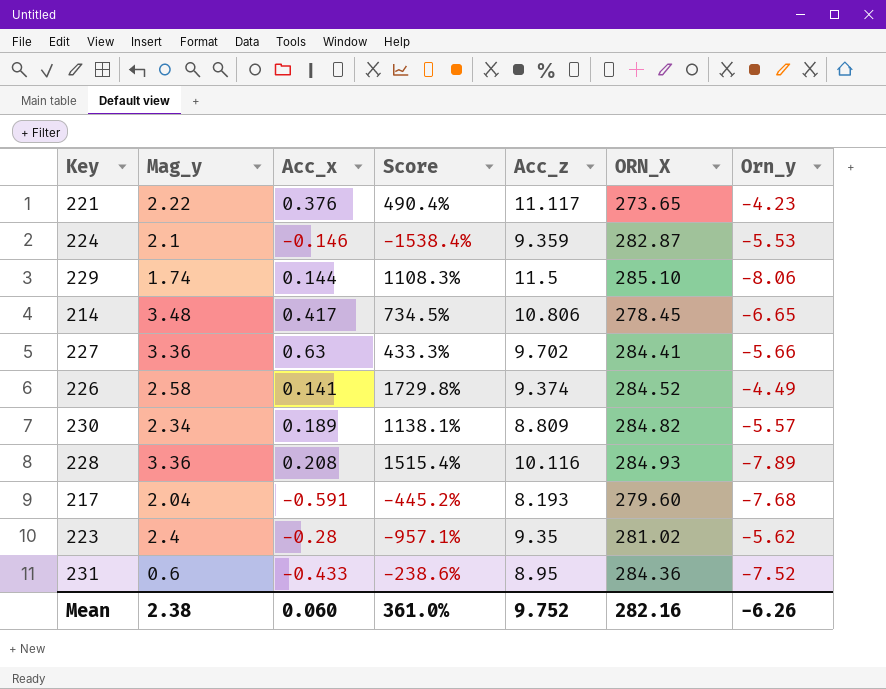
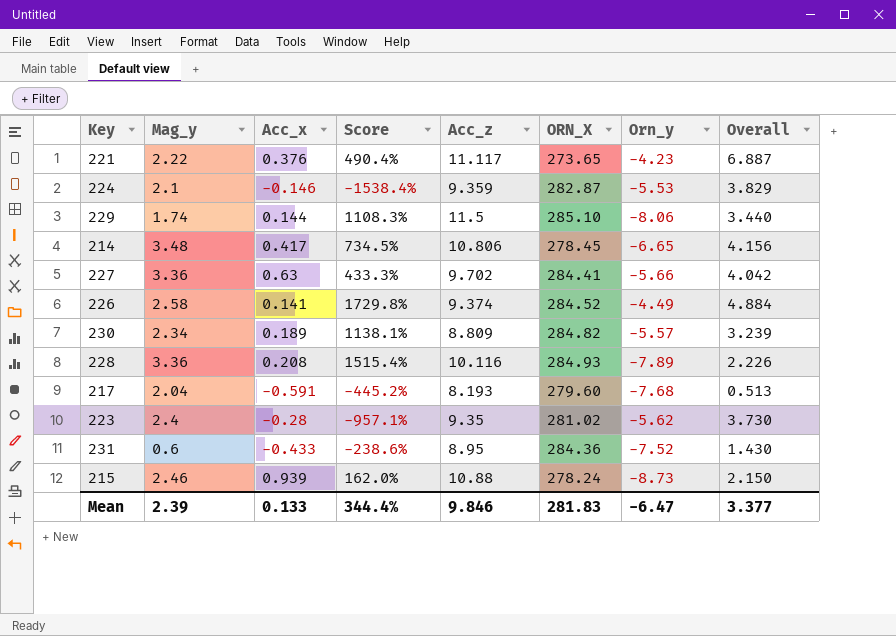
column Overall | formula: none -> [Acc_z] + [Orn_y]
row 215: none -> 2.46 | 0.939 | 162.0% | 10.88 | 278.24 | -8.73 | 2.150
Mean | Mag_y: 2.38 -> 2.39
Mean | Acc_x: 0.060 -> 0.133
Mean | Score: 361.0% -> 344.4%
Mean | Acc_z: 9.752 -> 9.846
Mean | ORN_X: 282.16 -> 281.83
Mean | Orn_y: -6.26 -> -6.47

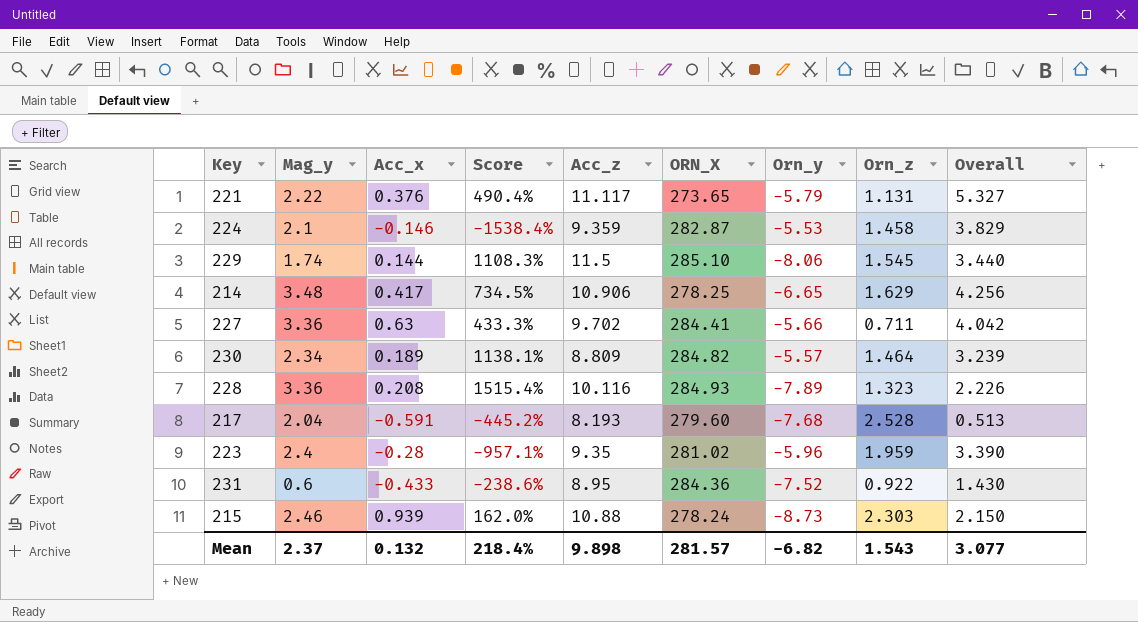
column Orn_z | position: none -> 8
row 226: 2.58 | 0.141 | 1729.8% | 9.374 | 284.52 | -4.49 | 4.884 -> none
221 | Orn_y: -4.23 -> -5.79
221 | Overall: 6.887 -> 5.327
214 | Acc_z: 10.806 -> 10.906
214 | ORN_X: 278.45 -> 278.25
214 | Overall: 4.156 -> 4.256
223 | Orn_y: -5.62 -> -5.96
223 | Overall: 3.730 -> 3.390
Mean | Mag_y: 2.39 -> 2.37
Mean | Acc_x: 0.133 -> 0.132
Mean | Score: 344.4% -> 218.4%
Mean | Acc_z: 9.846 -> 9.898
Mean | ORN_X: 281.83 -> 281.57
Mean | Orn_y: -6.47 -> -6.82
Mean | Overall: 3.377 -> 3.077

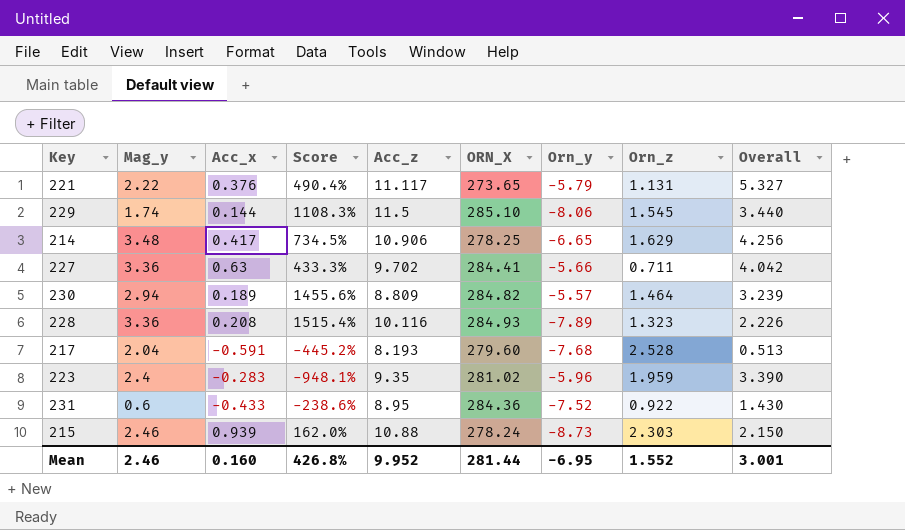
row 224: 2.1 | -0.146 | -1538.4% | 9.359 | 282.87 | -5.53 | 1.458 | 3.829 -> none
230 | Mag_y: 2.34 -> 2.94
230 | Score: 1138.1% -> 1455.6%
223 | Acc_x: -0.28 -> -0.283
223 | Score: -957.1% -> -948.1%
Mean | Mag_y: 2.37 -> 2.46
Mean | Acc_x: 0.132 -> 0.160
Mean | Score: 218.4% -> 426.8%
Mean | Acc_z: 9.898 -> 9.952
Mean | ORN_X: 281.57 -> 281.44
Mean | Orn_y: -6.82 -> -6.95
Mean | Orn_z: 1.543 -> 1.552
Mean | Overall: 3.077 -> 3.001

